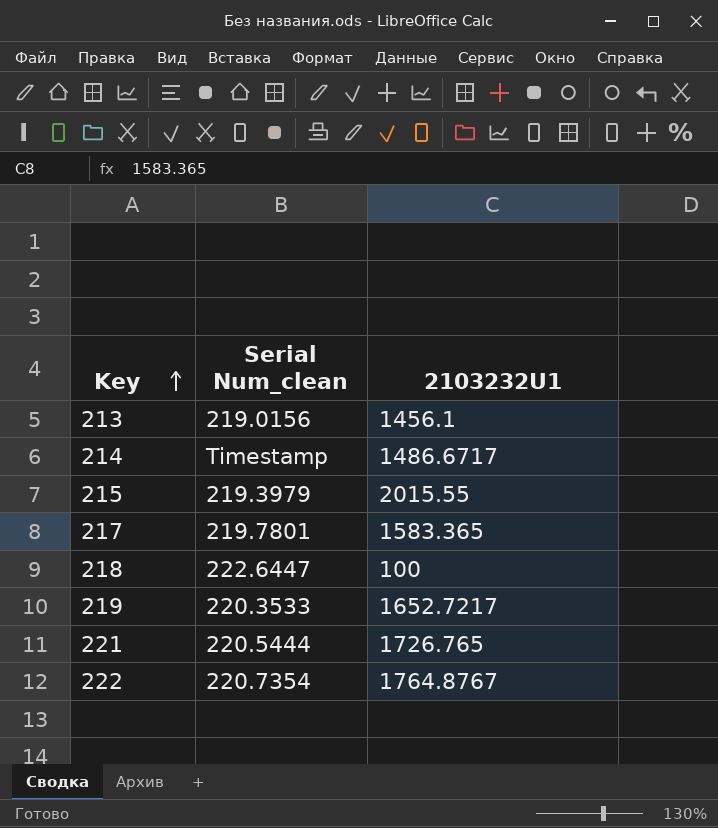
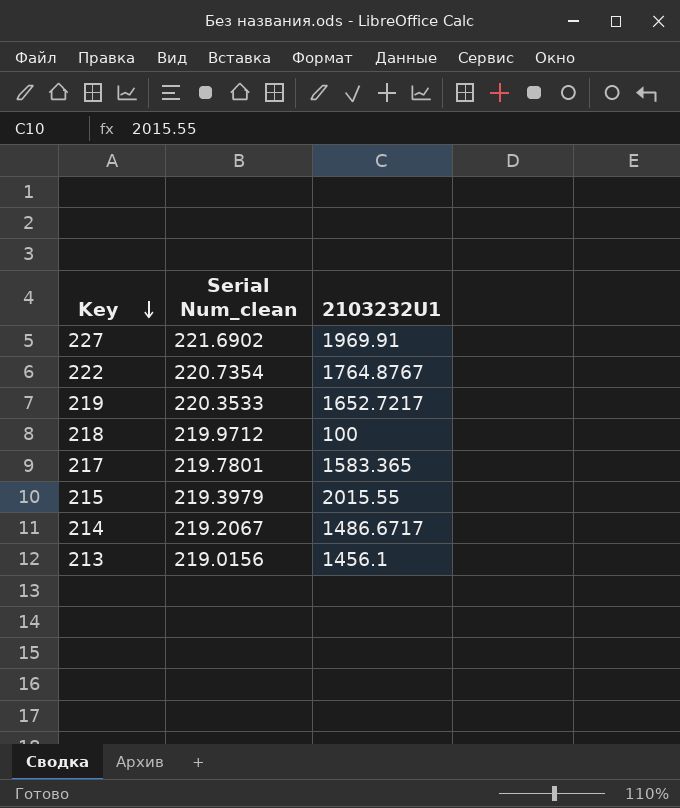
row order: Key ascending -> Key descending
row 221: 220.5444 | 1726.765 -> none
row 227: none -> 221.6902 | 1969.91
218 | Serial Num_clean: 222.6447 -> 219.9712
214 | Serial Num_clean: Timestamp -> 219.2067

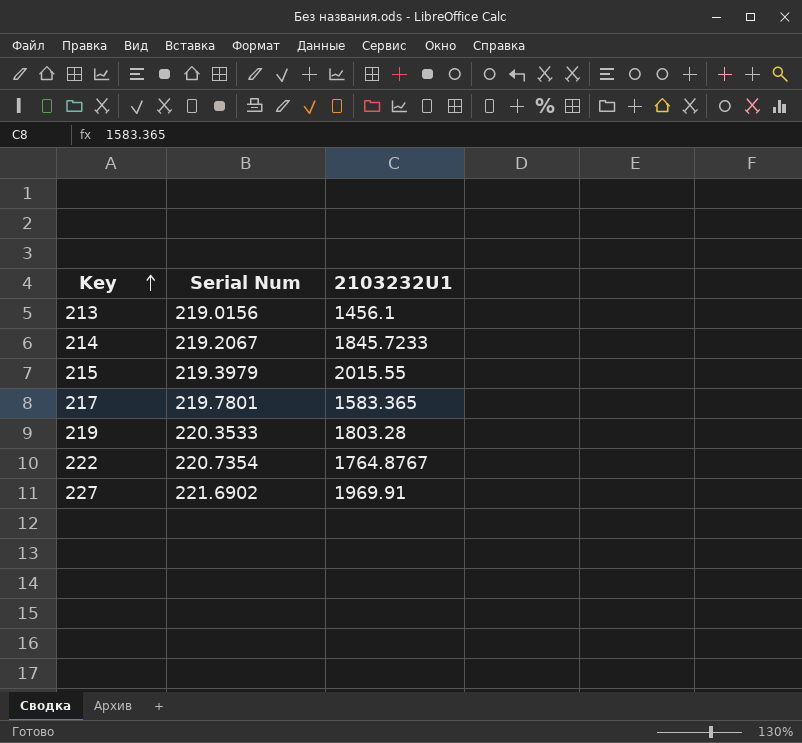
row order: Key descending -> Key ascending
column name: Serial Num_clean -> Serial Num
row 218: 219.9712 | 100 -> none
214 | 2103232U1: 1486.6717 -> 1845.7233
219 | 2103232U1: 1652.7217 -> 1803.28

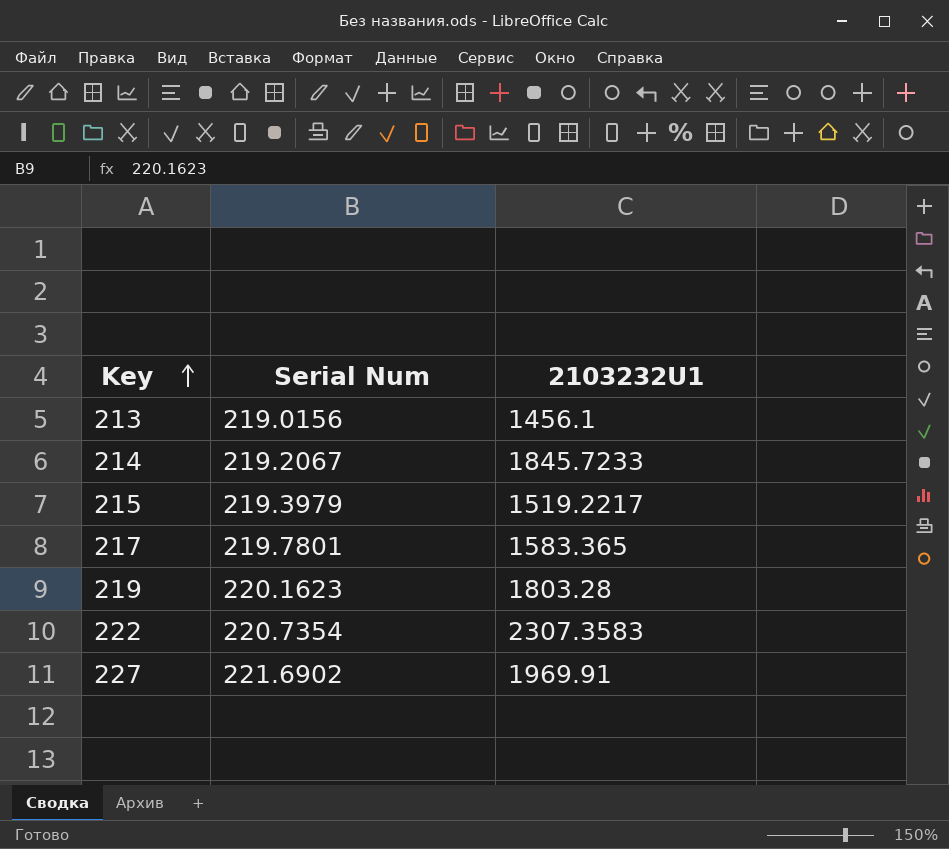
215 | 2103232U1: 2015.55 -> 1519.2217
219 | Serial Num: 220.3533 -> 220.1623
222 | 2103232U1: 1764.8767 -> 2307.3583

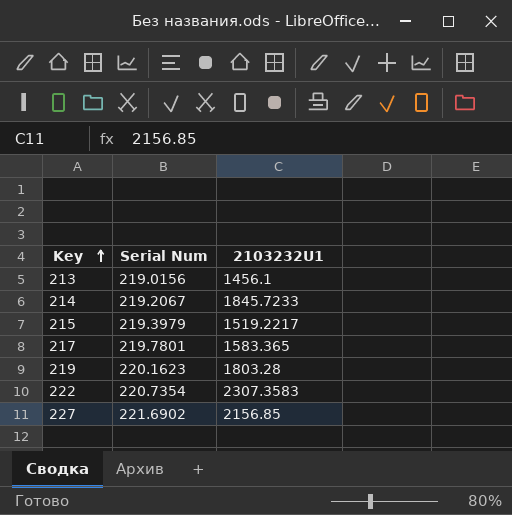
227 | 2103232U1: 1969.91 -> 2156.85

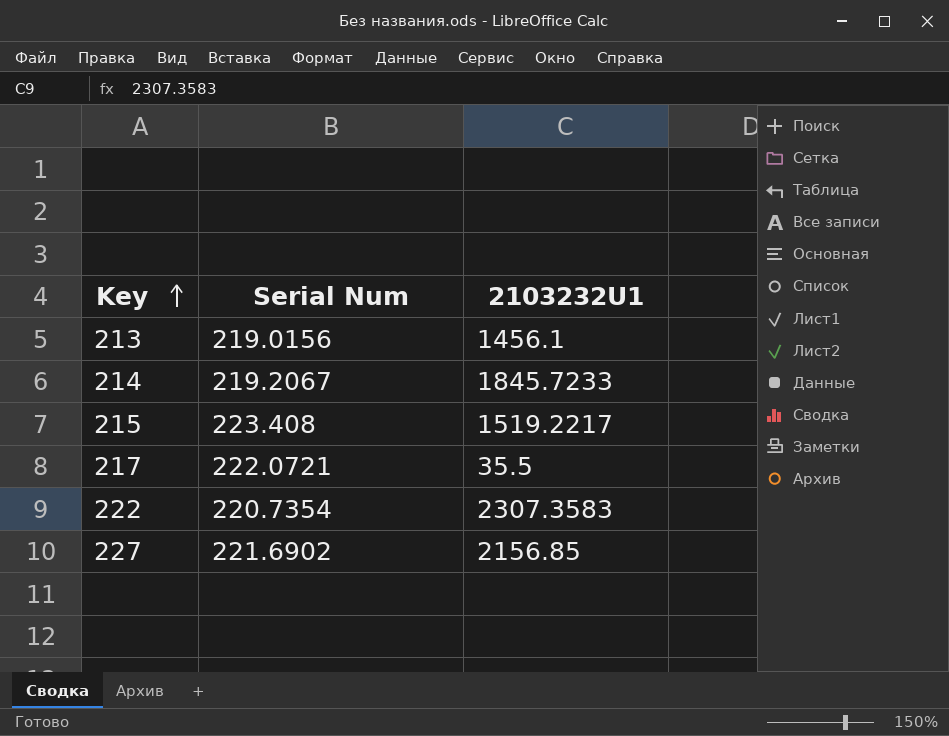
row 219: 220.1623 | 1803.28 -> none
215 | Serial Num: 219.3979 -> 223.408
217 | Serial Num: 219.7801 -> 222.0721
217 | 2103232U1: 1583.365 -> 35.5

